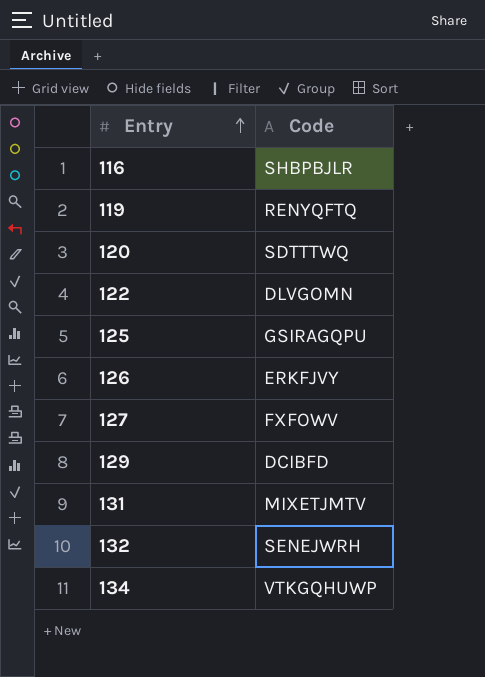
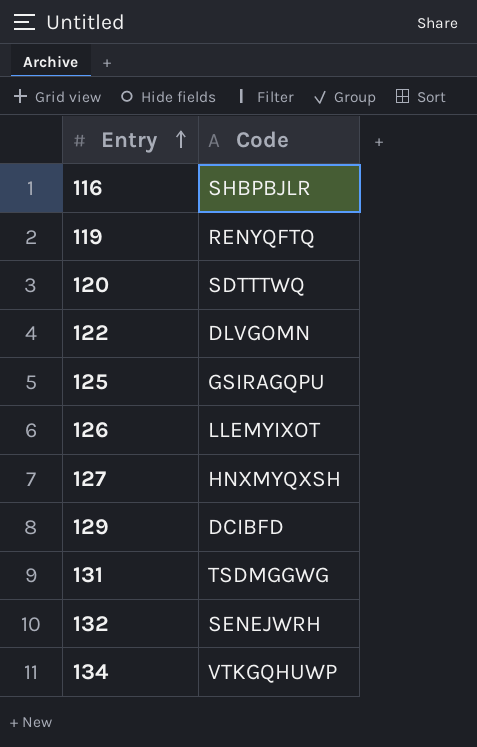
126 | Code: ERKFJVY -> LLEMYIXOT
127 | Code: FXFOWV -> HNXMYQXSH
131 | Code: MIXETJMTV -> TSDMGGWG

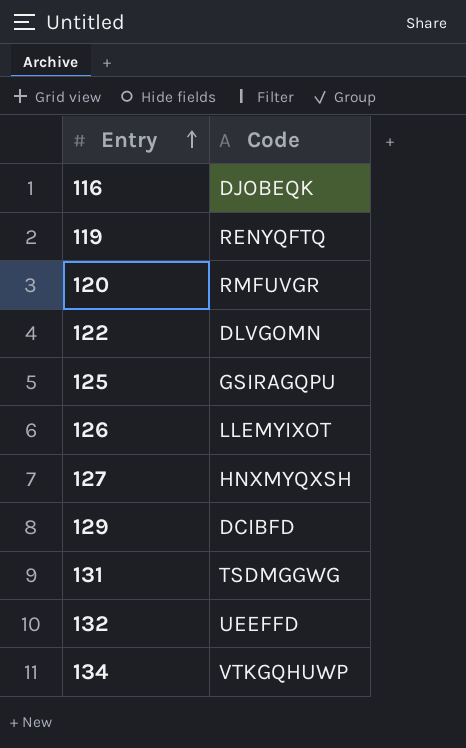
116 | Code: SHBPBJLR -> DJOBEQK
120 | Code: SDTTTWQ -> RMFUVGR
132 | Code: SENEJWRH -> UEEFFD

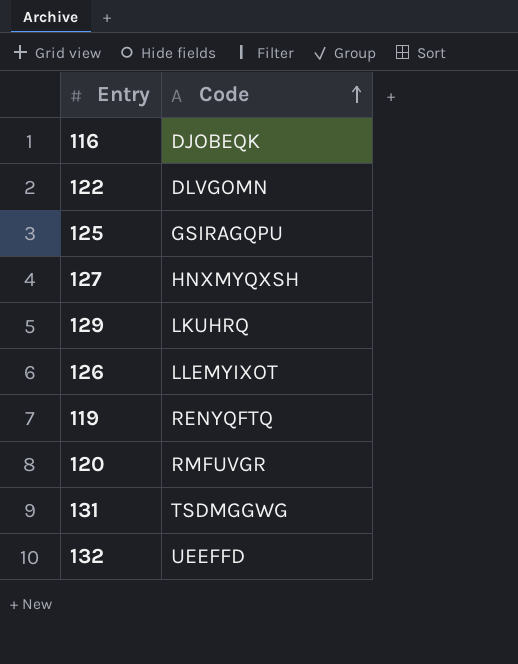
row order: Entry ascending -> Code ascending
row 134: VTKGQHUWP -> none
129 | Code: DCIBFD -> LKUHRQ

